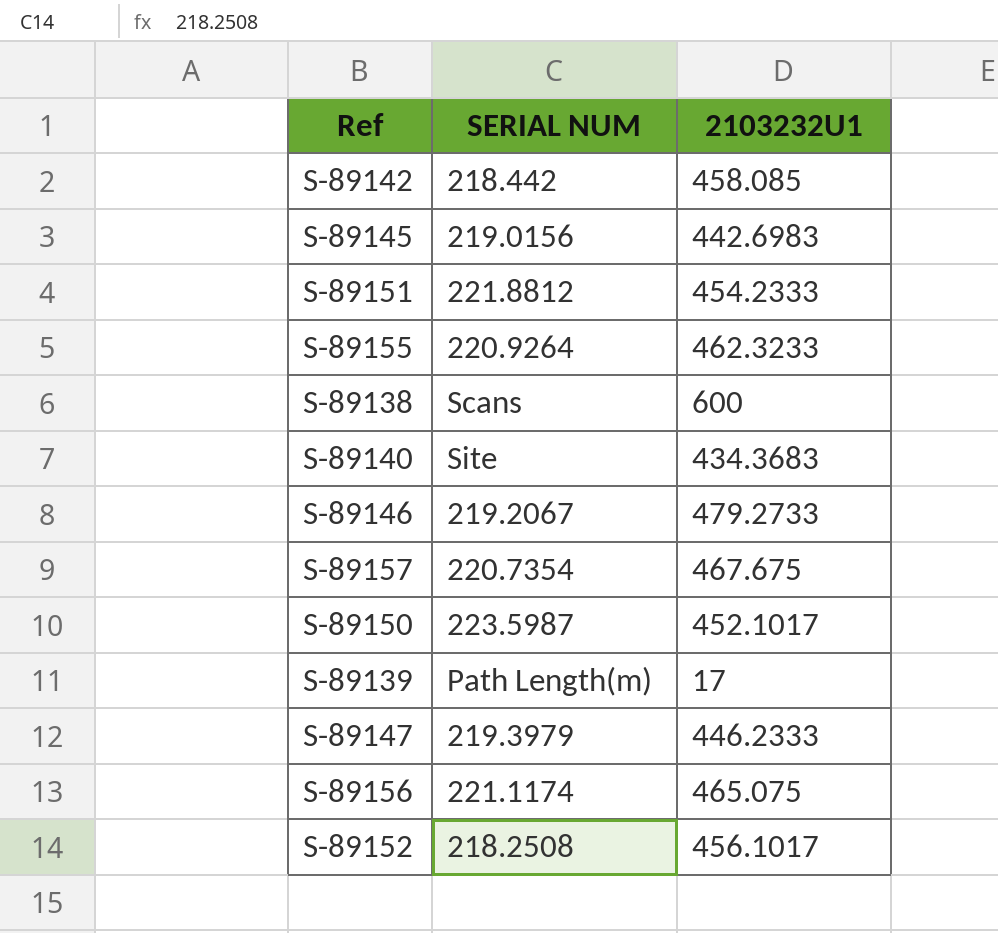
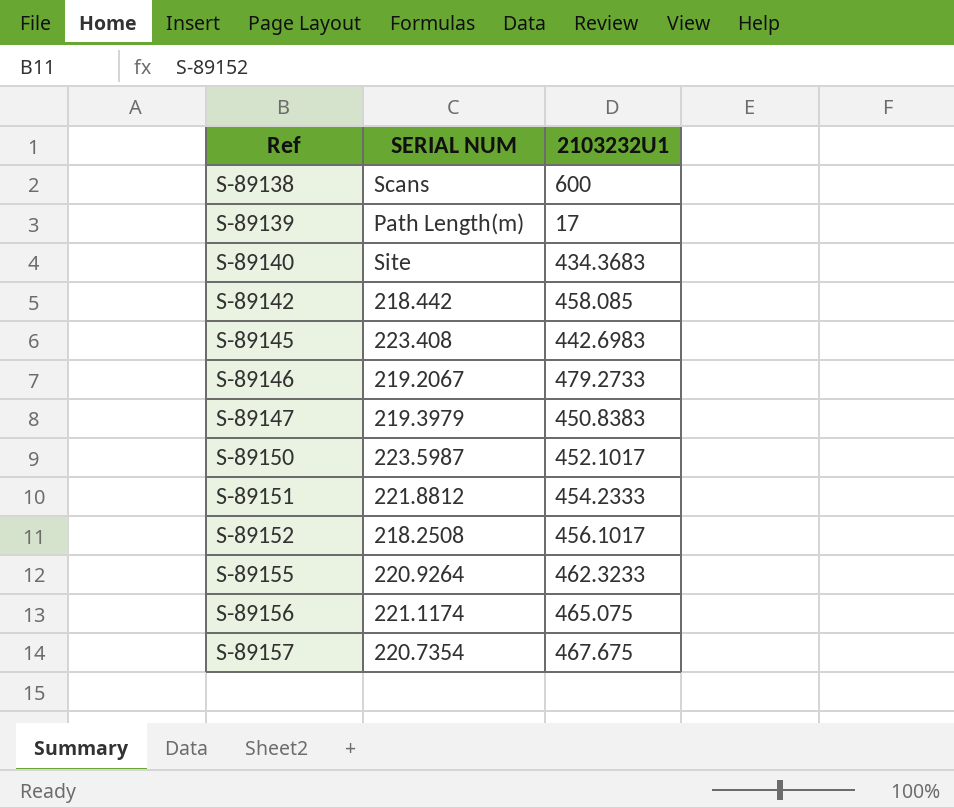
row order: none -> Ref ascending
S-89145 | SERIAL NUM: 219.0156 -> 223.408
S-89147 | 2103232U1: 446.2333 -> 450.8383

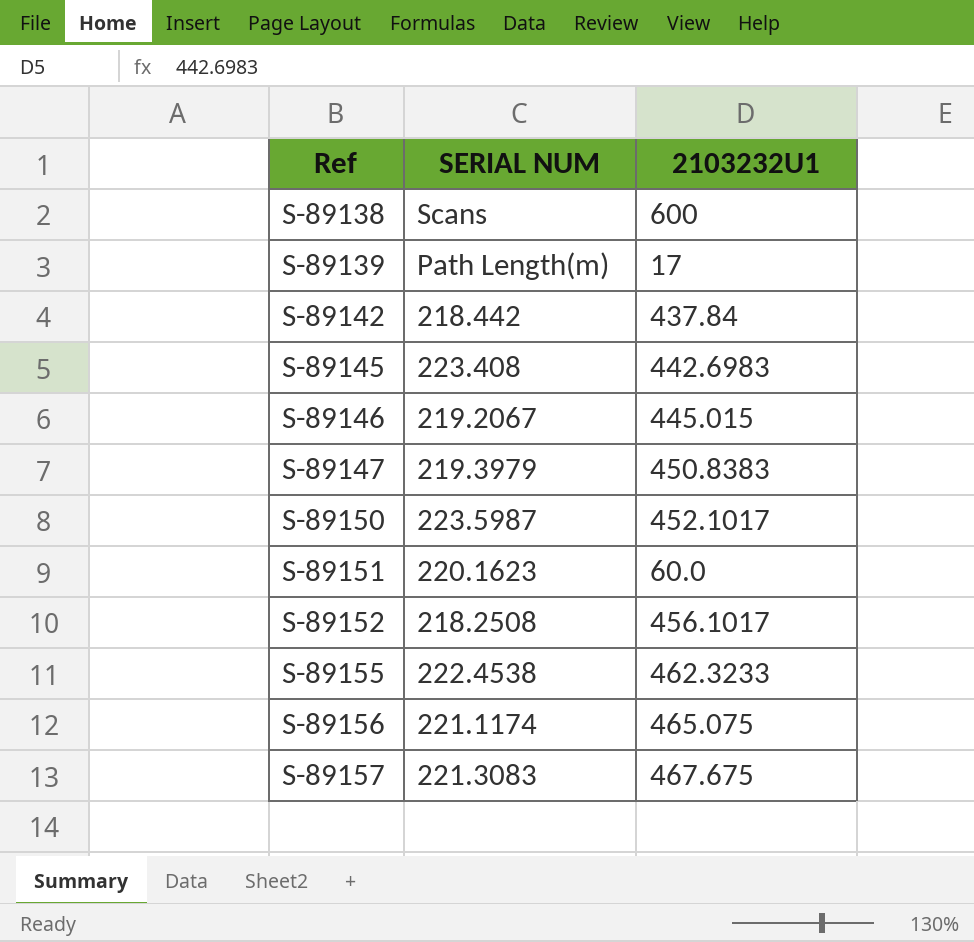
row S-89140: Site | 434.3683 -> none
S-89142 | 2103232U1: 458.085 -> 437.84
S-89146 | 2103232U1: 479.2733 -> 445.015
S-89151 | SERIAL NUM: 221.8812 -> 220.1623
S-89151 | 2103232U1: 454.2333 -> 60.0
S-89155 | SERIAL NUM: 220.9264 -> 222.4538
S-89157 | SERIAL NUM: 220.7354 -> 221.3083

